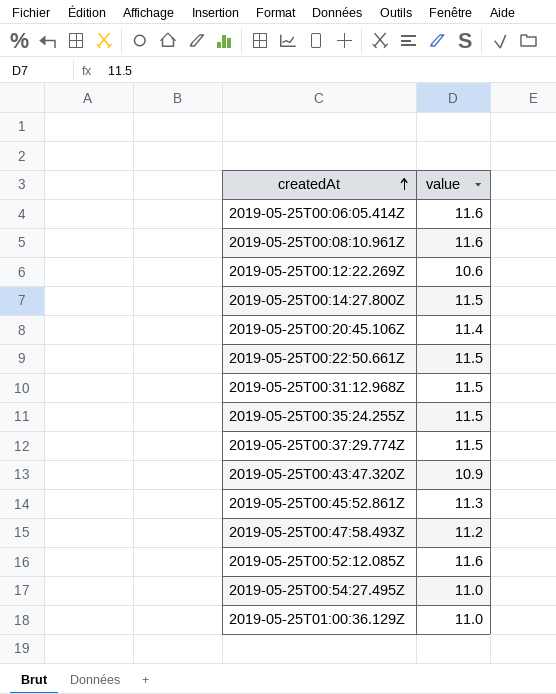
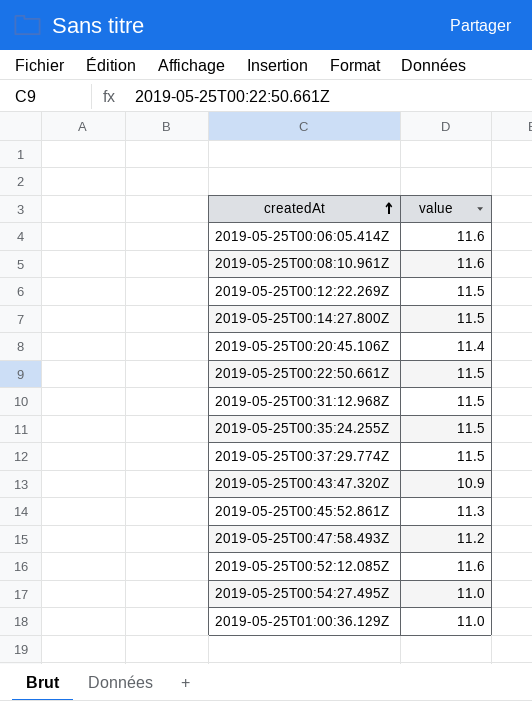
2019-05-25T00:12:22.269Z | value: 10.6 -> 11.5

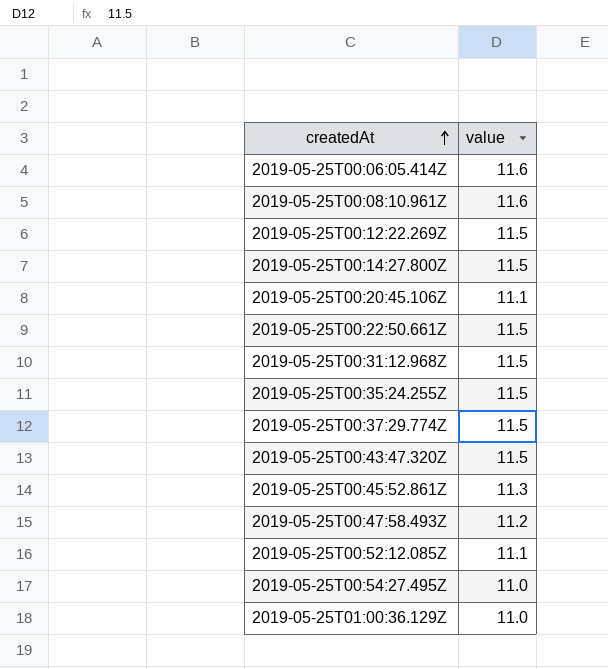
2019-05-25T00:20:45.106Z | value: 11.4 -> 11.1
2019-05-25T00:43:47.320Z | value: 10.9 -> 11.5
2019-05-25T00:52:12.085Z | value: 11.6 -> 11.1

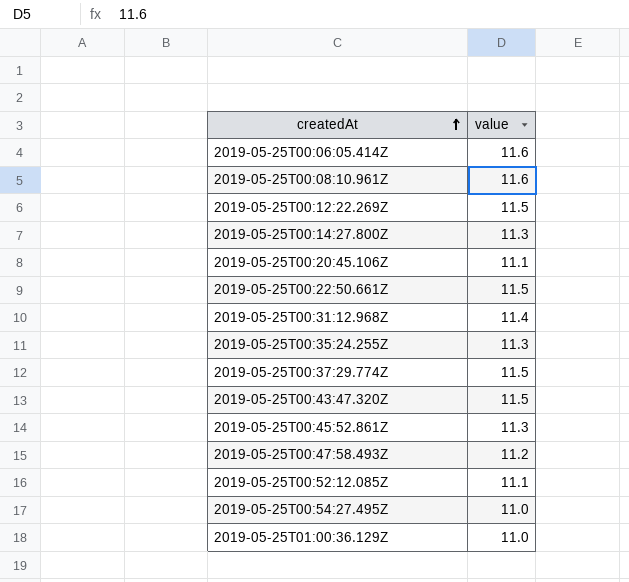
2019-05-25T00:14:27.800Z | value: 11.5 -> 11.3
2019-05-25T00:31:12.968Z | value: 11.5 -> 11.4
2019-05-25T00:35:24.255Z | value: 11.5 -> 11.3

